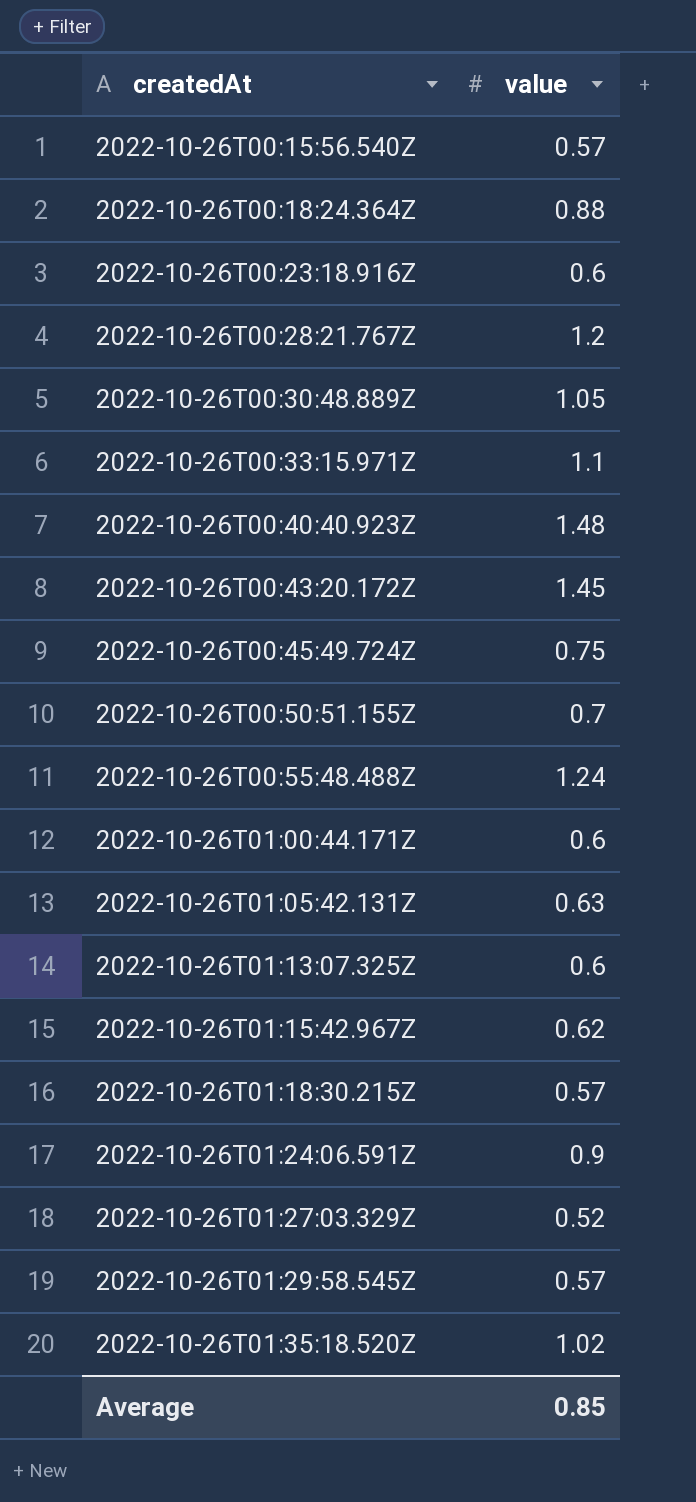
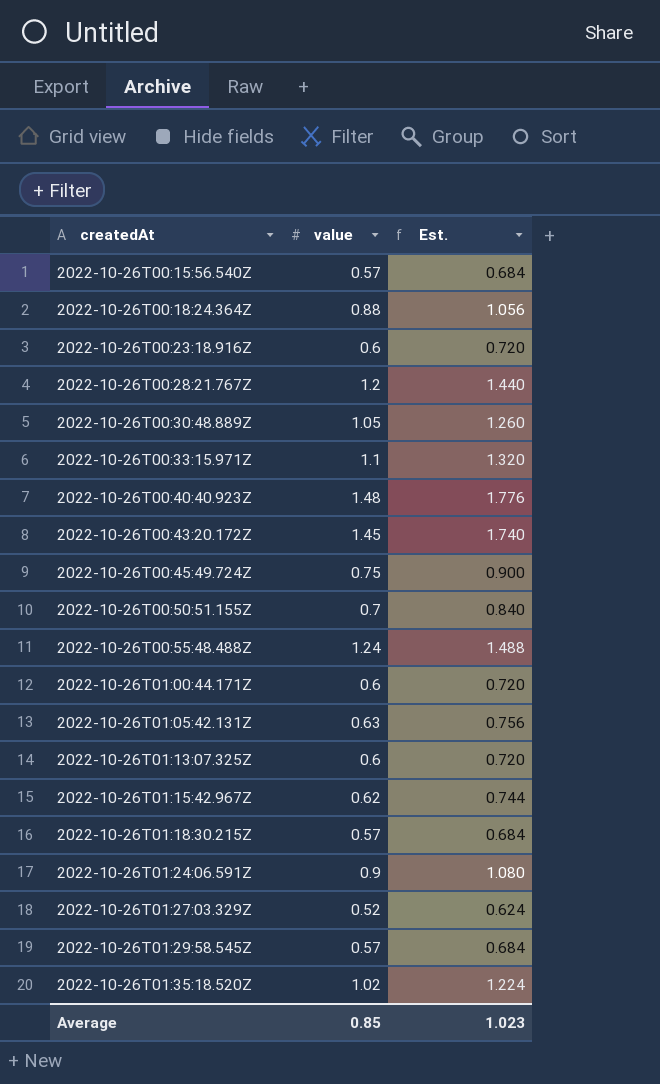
column Est. | formula: none -> [value] * 1.2

